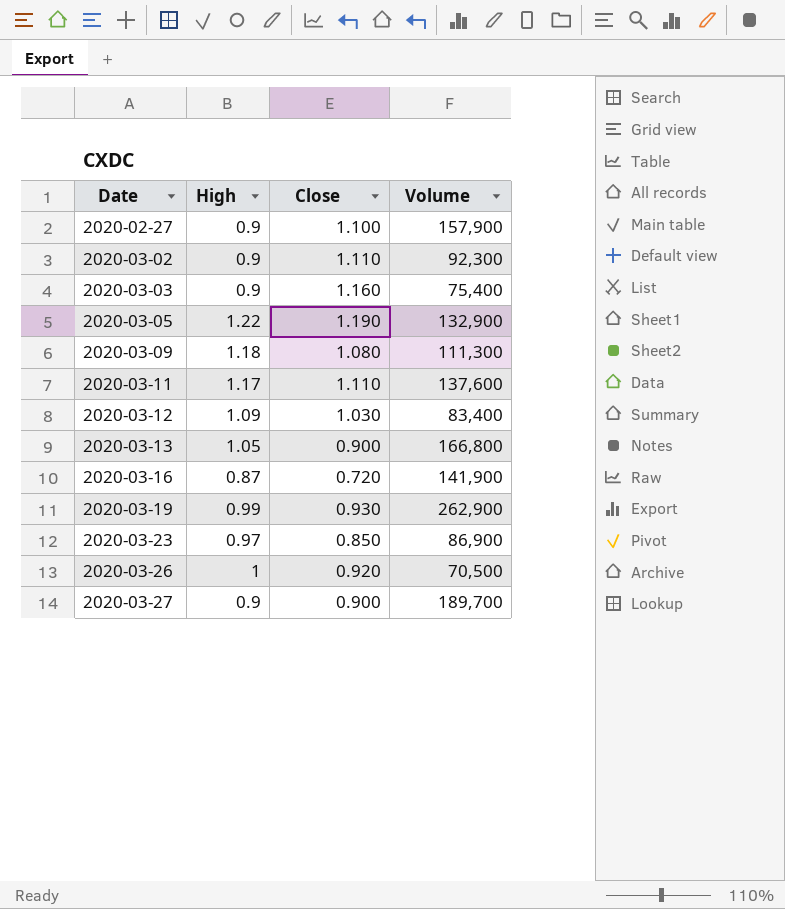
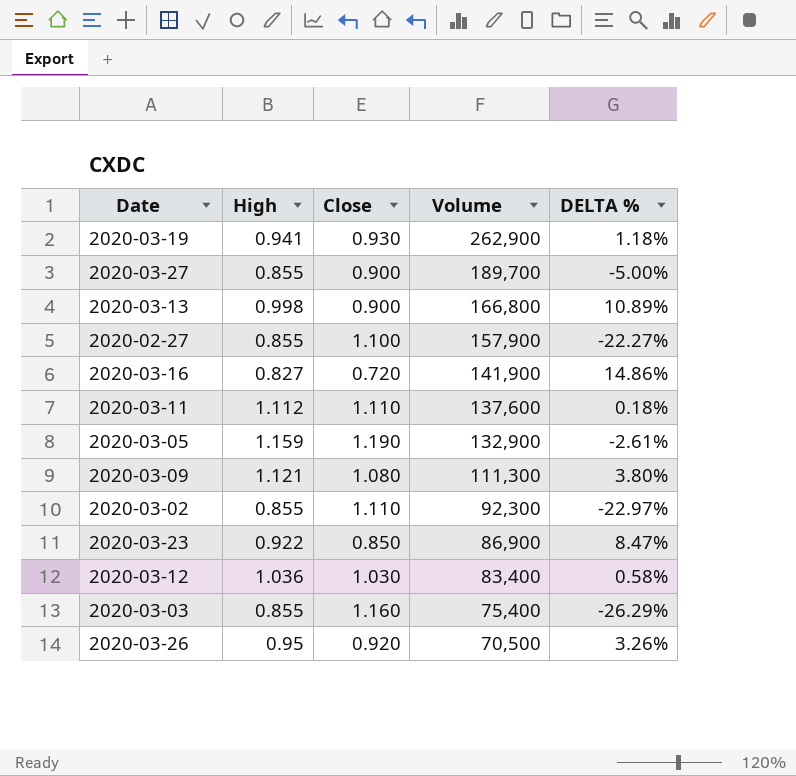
row order: Date ascending -> Volume descending
column DELTA % | formula: none -> ([High] - [Close]) / [Close]
2020-03-19 | High: 0.99 -> 0.941
2020-03-27 | High: 0.9 -> 0.855
2020-03-13 | High: 1.05 -> 0.998
2020-02-27 | High: 0.9 -> 0.855
2020-03-16 | High: 0.87 -> 0.827
2020-03-11 | High: 1.17 -> 1.112
2020-03-05 | High: 1.22 -> 1.159
2020-03-09 | High: 1.18 -> 1.121
2020-03-02 | High: 0.9 -> 0.855
2020-03-23 | High: 0.97 -> 0.922
2020-03-12 | High: 1.09 -> 1.036
2020-03-03 | High: 0.9 -> 0.855
2020-03-26 | High: 1 -> 0.95

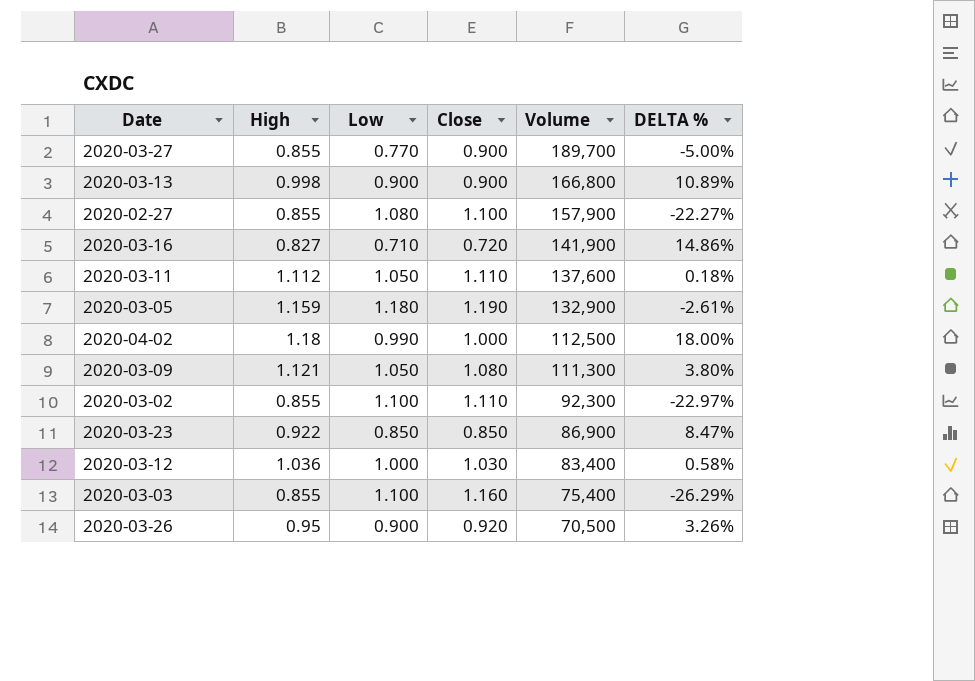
column Low | position: none -> 3
row 2020-03-19: 0.941 | 0.930 | 262,900 | 1.18% -> none
row 2020-04-02: none -> 1.18 | 0.990 | 1.000 | 112,500 | 18.00%

